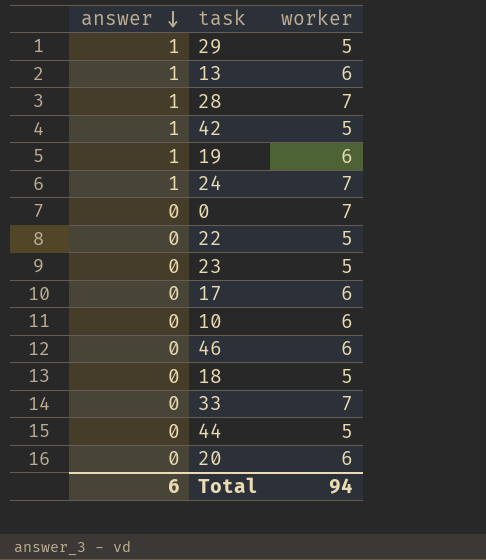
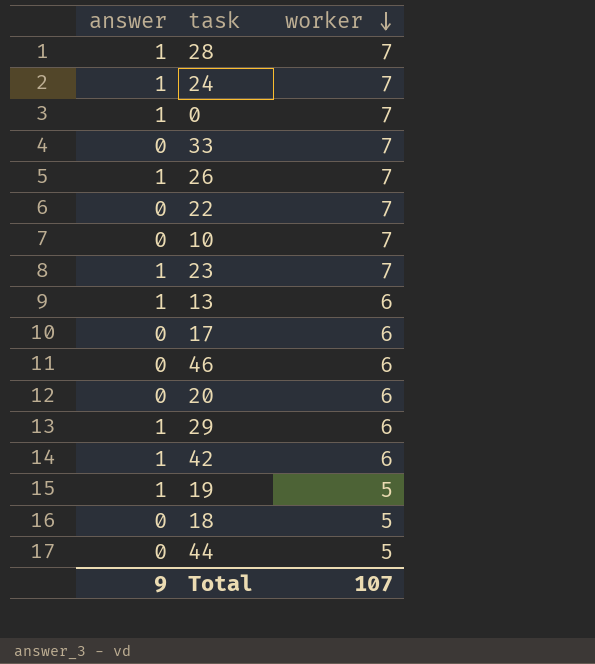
row order: answer descending -> worker descending
0 | answer: 0 -> 1
row 26: none -> 1 | 7
22 | worker: 5 -> 7
10 | worker: 6 -> 7
23 | answer: 0 -> 1
23 | worker: 5 -> 7
29 | worker: 5 -> 6
42 | worker: 5 -> 6
19 | worker: 6 -> 5
Total | answer: 6 -> 9
Total | worker: 94 -> 107

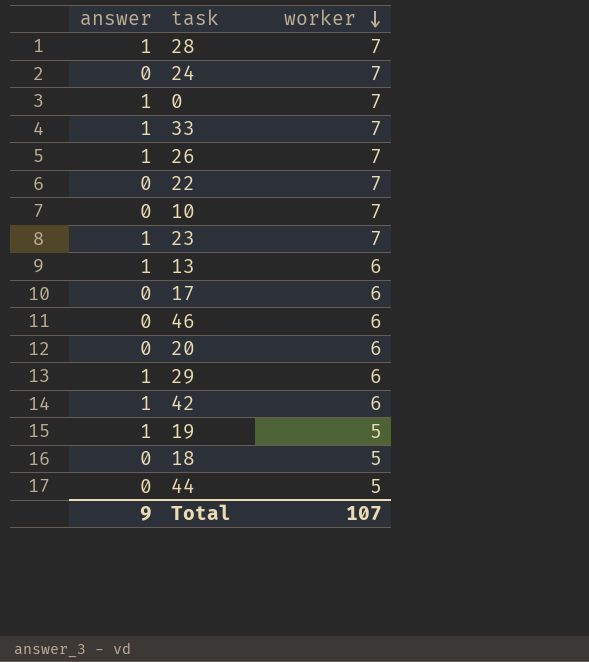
24 | answer: 1 -> 0
33 | answer: 0 -> 1

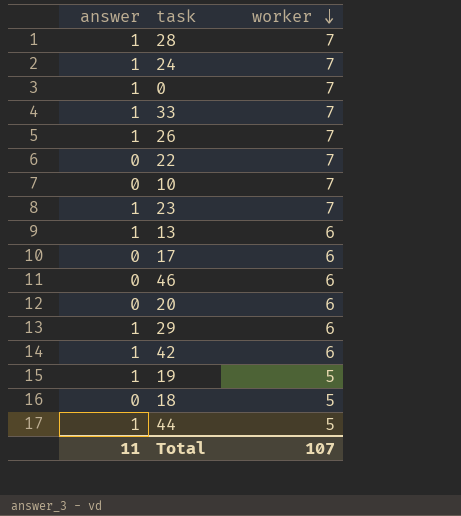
24 | answer: 0 -> 1
44 | answer: 0 -> 1
Total | answer: 9 -> 11

